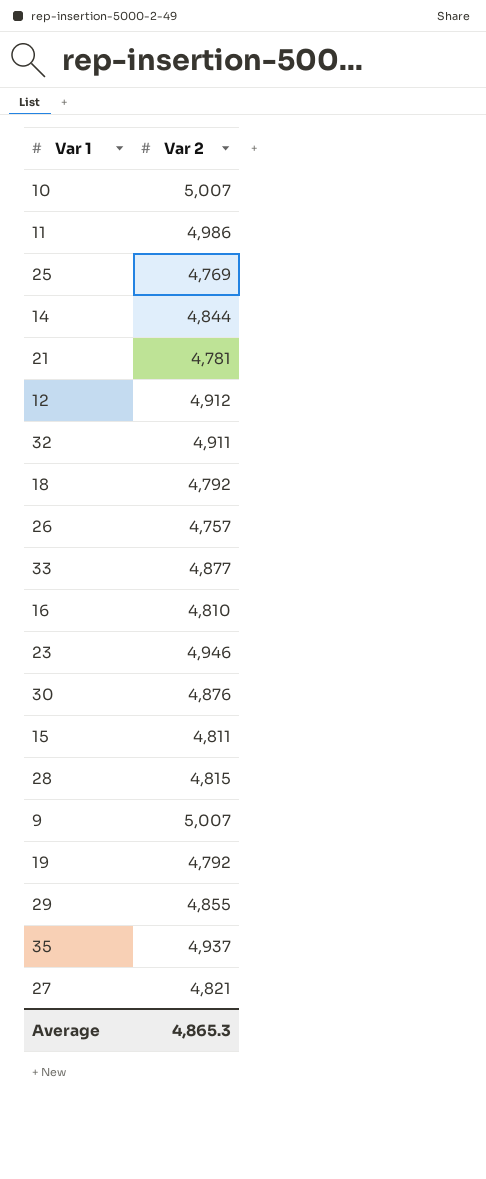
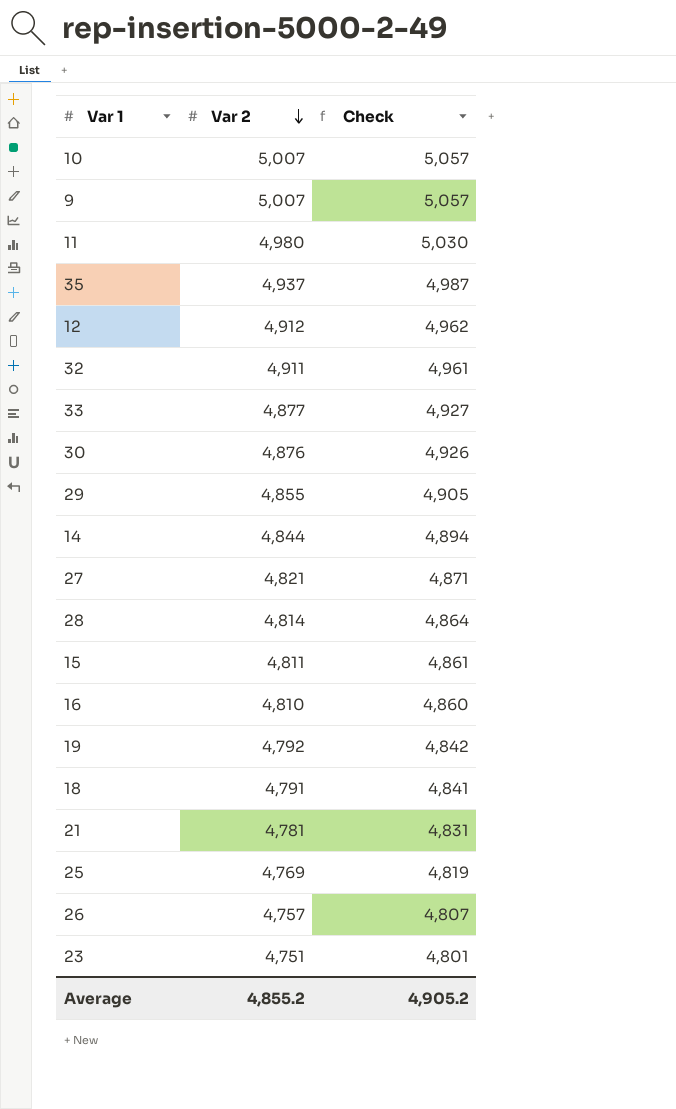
row order: none -> Var 2 descending
column Check | formula: none -> [Var 2] + 50
11 | Var 2: 4,986 -> 4,980
28 | Var 2: 4,815 -> 4,814
18 | Var 2: 4,792 -> 4,791
23 | Var 2: 4,946 -> 4,751
Average | Var 2: 4,865.3 -> 4,855.2

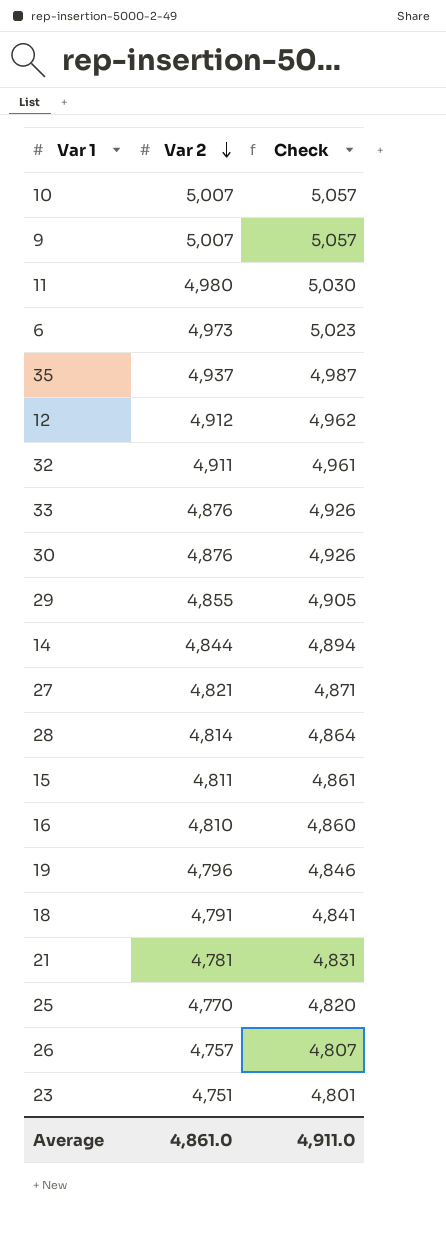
row 6: none -> 4,973 | 5,023
33 | Var 2: 4,877 -> 4,876
33 | Check: 4,927 -> 4,926
19 | Var 2: 4,792 -> 4,796
19 | Check: 4,842 -> 4,846
25 | Var 2: 4,769 -> 4,770
25 | Check: 4,819 -> 4,820
Average | Var 2: 4,855.2 -> 4,861.0
Average | Check: 4,905.2 -> 4,911.0

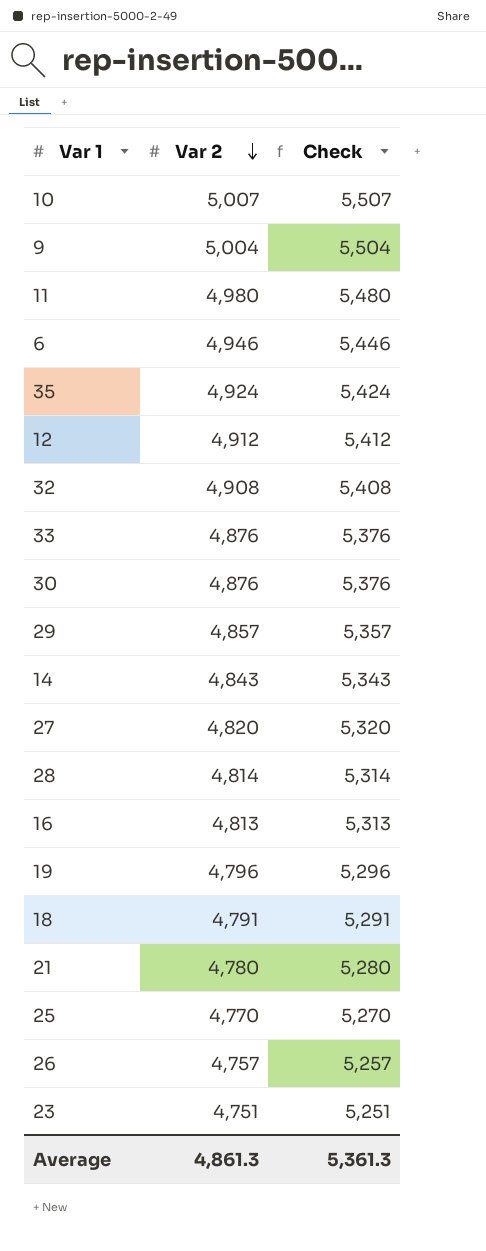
column Check | formula: [Var 2] + 50 -> [Var 2] + 500
row 15: 4,811 | 4,861 -> none
9 | Var 2: 5,007 -> 5,004
6 | Var 2: 4,973 -> 4,946
35 | Var 2: 4,937 -> 4,924
32 | Var 2: 4,911 -> 4,908
29 | Var 2: 4,855 -> 4,857
14 | Var 2: 4,844 -> 4,843
27 | Var 2: 4,821 -> 4,820
16 | Var 2: 4,810 -> 4,813
21 | Var 2: 4,781 -> 4,780
Average | Var 2: 4,861.0 -> 4,861.3
Average | Check: 4,911.0 -> 5,361.3

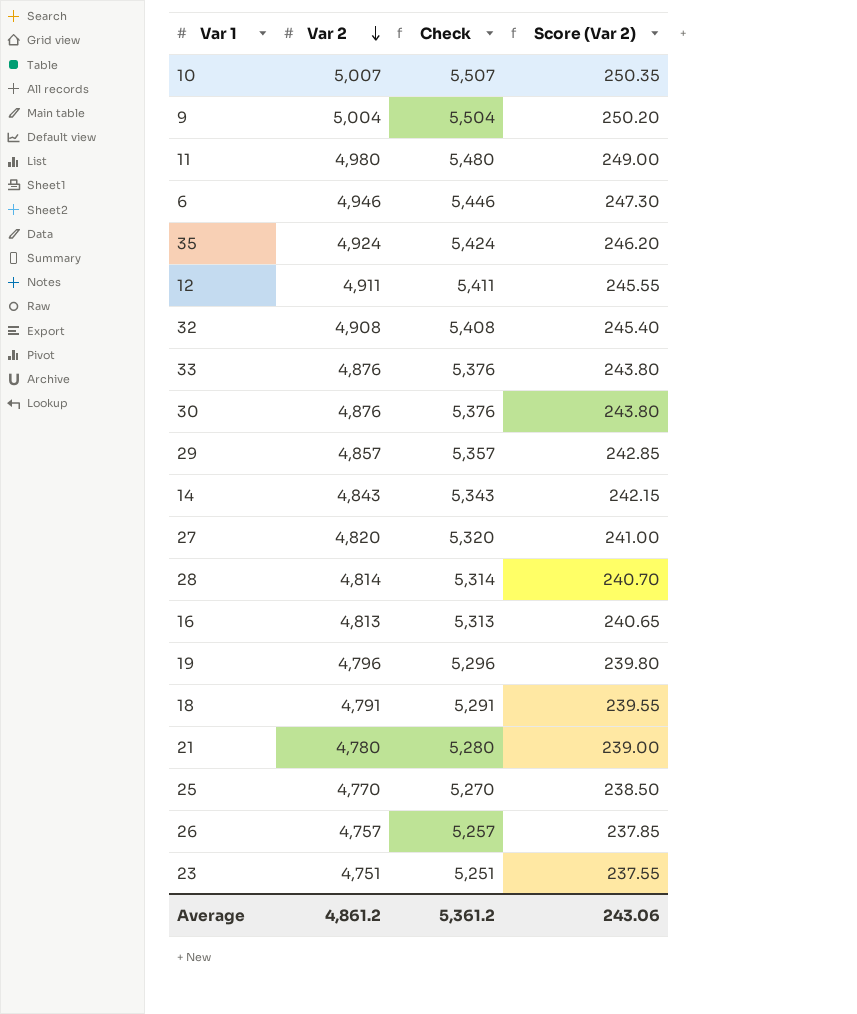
column Score (Var 2) | formula: none -> [Var 2] * 0.05
12 | Var 2: 4,912 -> 4,911
12 | Check: 5,412 -> 5,411
Average | Var 2: 4,861.3 -> 4,861.2
Average | Check: 5,361.3 -> 5,361.2

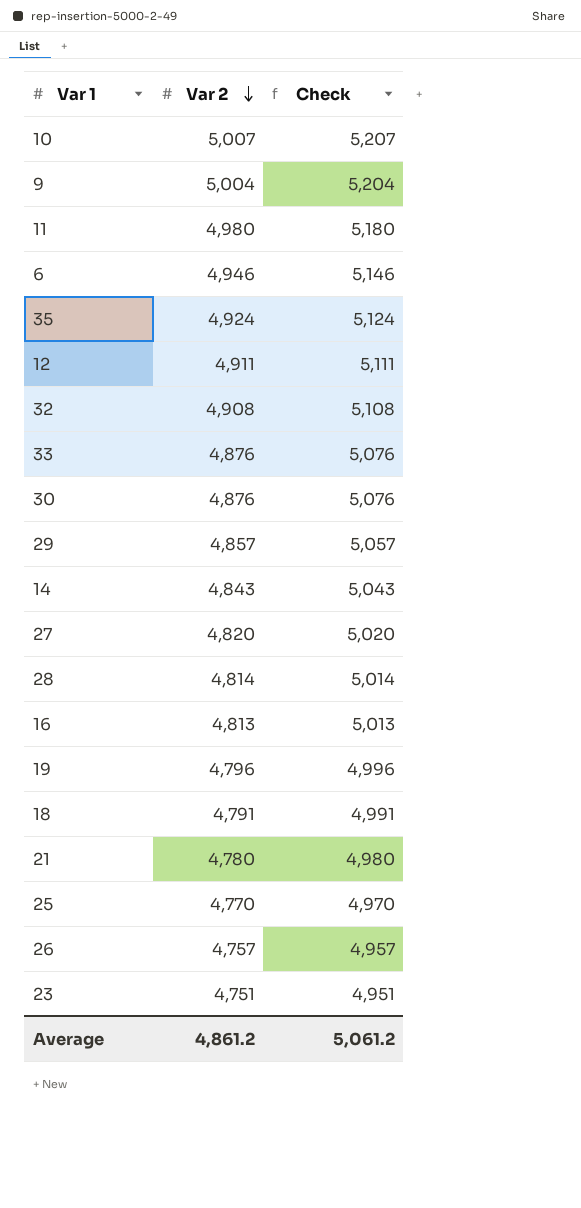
column Score (Var 2) | formula: [Var 2] * 0.05 -> none
column Check | formula: [Var 2] + 500 -> [Var 2] + 200
Average | Check: 5,361.2 -> 5,061.2

